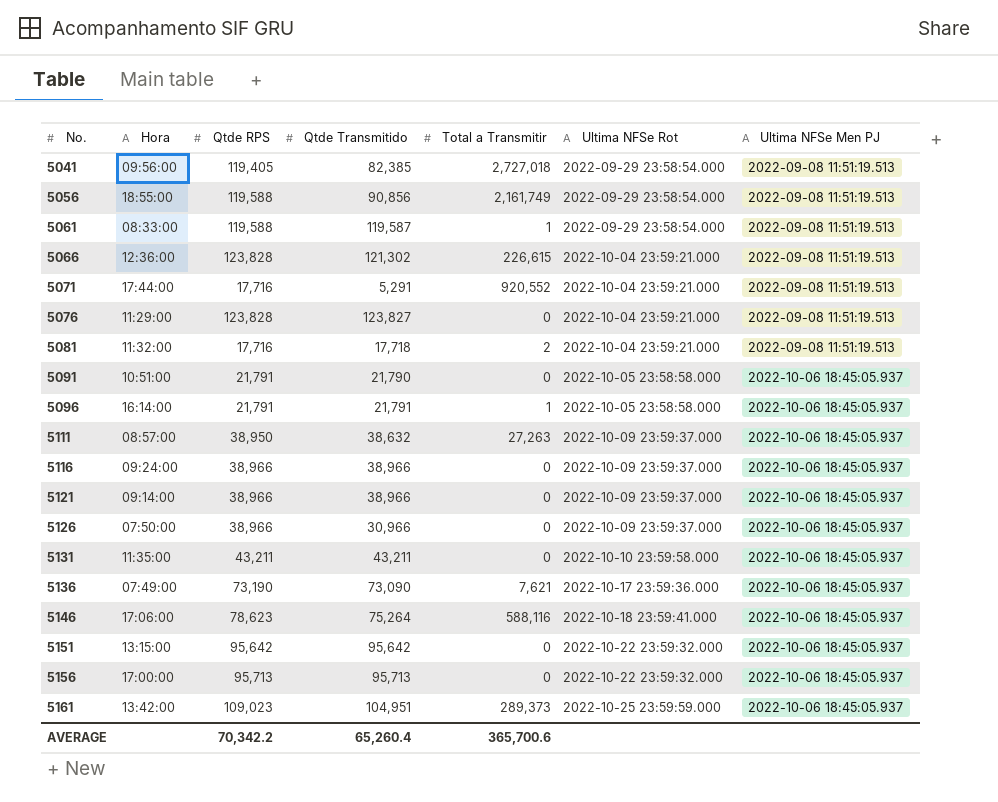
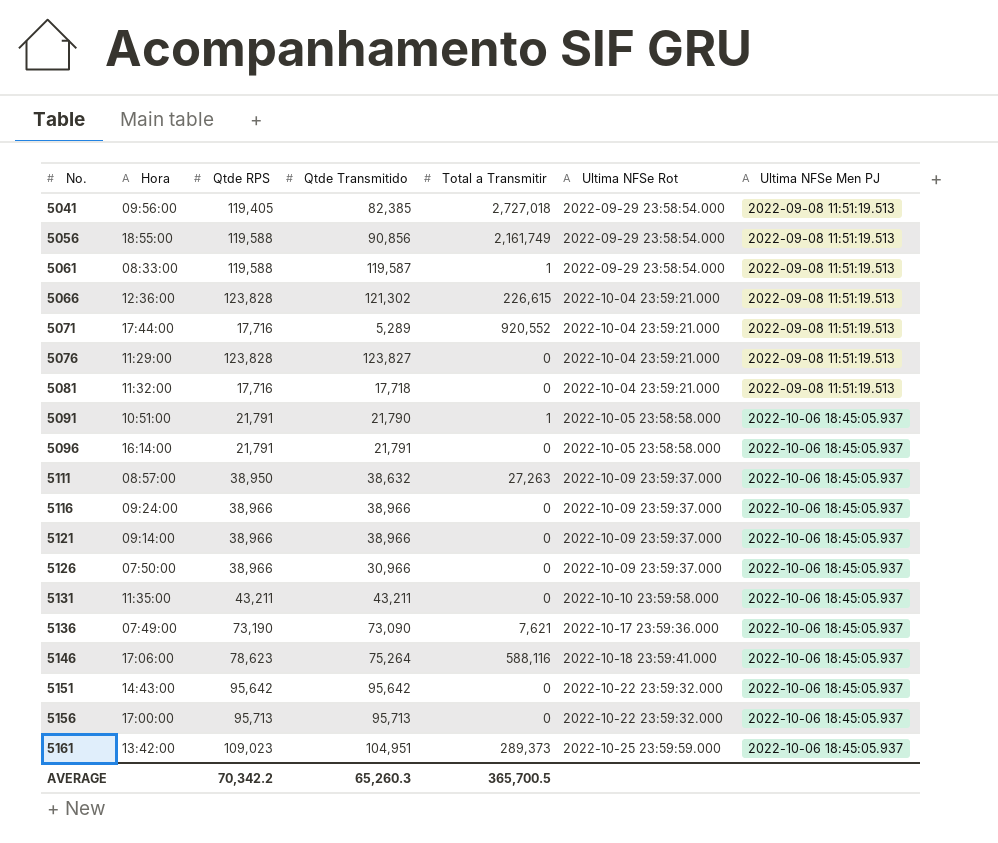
5071 | Qtde Transmitido: 5,291 -> 5,289
5081 | Total a Transmitir: 2 -> 0
5091 | Total a Transmitir: 0 -> 1
5096 | Total a Transmitir: 1 -> 0
5151 | Hora: 13:15:00 -> 14:43:00
AVERAGE | Qtde Transmitido: 65,260.4 -> 65,260.3
AVERAGE | Total a Transmitir: 365,700.6 -> 365,700.5

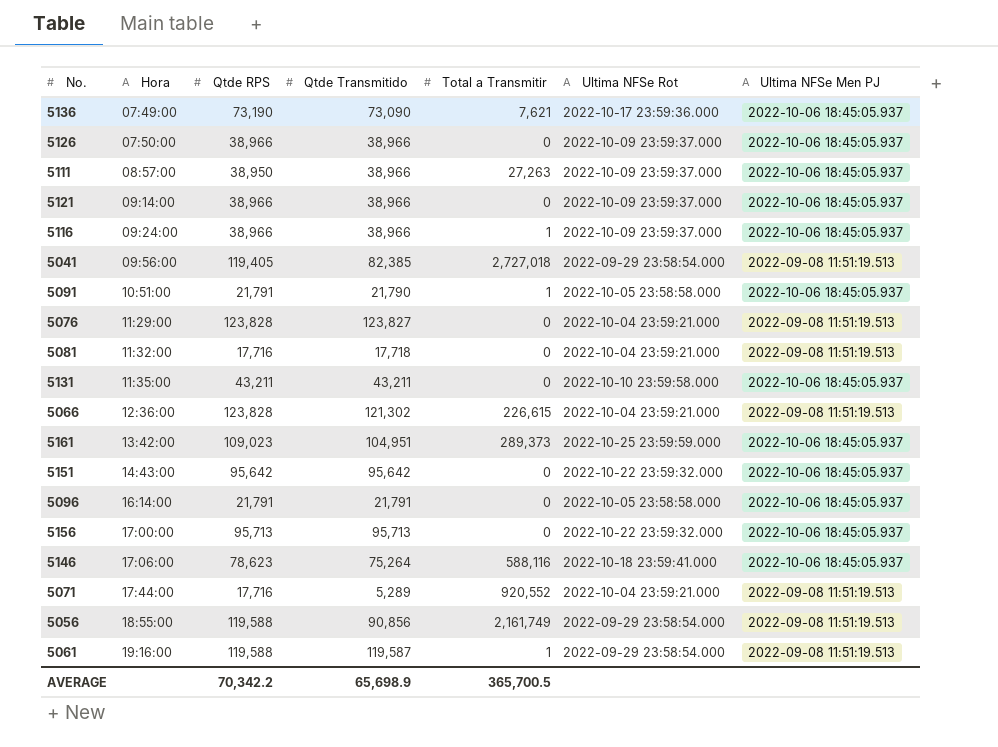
row order: No. ascending -> Hora ascending
5126 | Qtde Transmitido: 30,966 -> 38,966
5111 | Qtde Transmitido: 38,632 -> 38,966
5116 | Total a Transmitir: 0 -> 1
5061 | Hora: 08:33:00 -> 19:16:00
AVERAGE | Qtde Transmitido: 65,260.3 -> 65,698.9

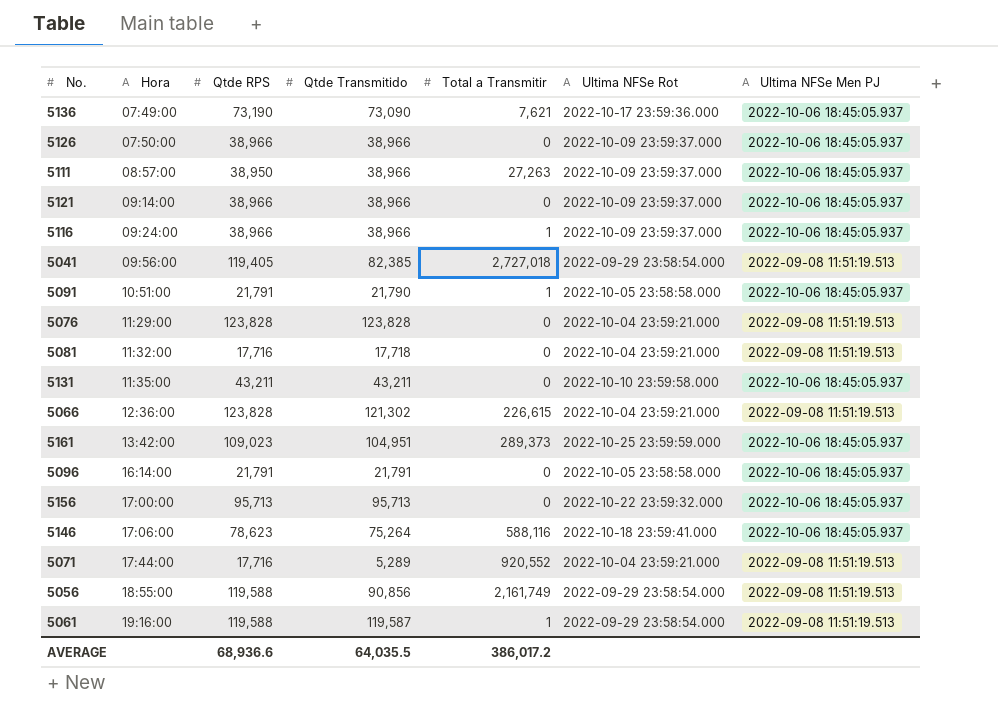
row 5151: 14:43:00 | 95,642 | 95,642 | 0 | 2022-10-22 23:59:32.000 | 2022-10-06 18:45:05.937 -> none
5076 | Qtde Transmitido: 123,827 -> 123,828
AVERAGE | Qtde RPS: 70,342.2 -> 68,936.6
AVERAGE | Qtde Transmitido: 65,698.9 -> 64,035.5
AVERAGE | Total a Transmitir: 365,700.5 -> 386,017.2

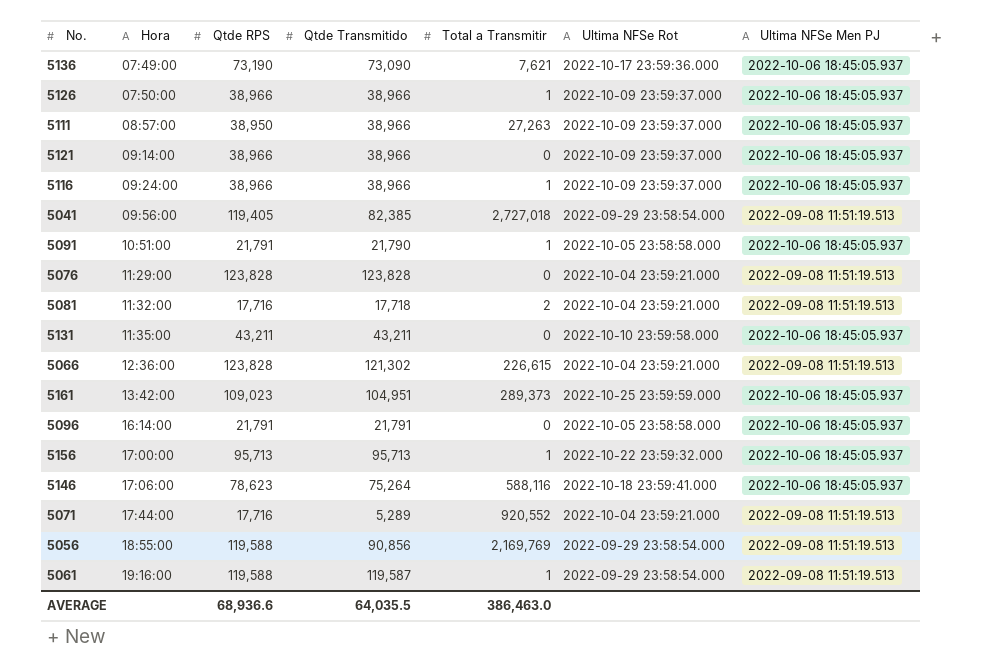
5126 | Total a Transmitir: 0 -> 1
5081 | Total a Transmitir: 0 -> 2
5156 | Total a Transmitir: 0 -> 1
5056 | Total a Transmitir: 2,161,749 -> 2,169,769
AVERAGE | Total a Transmitir: 386,017.2 -> 386,463.0

